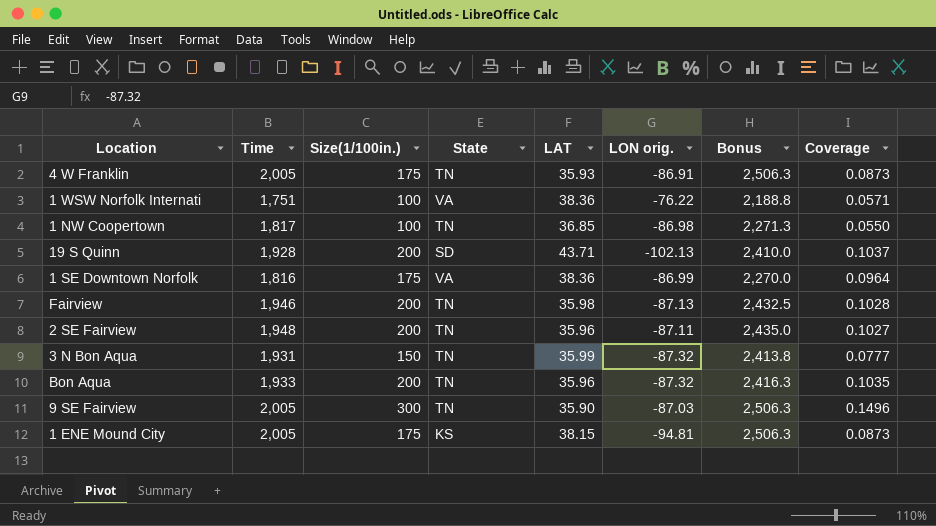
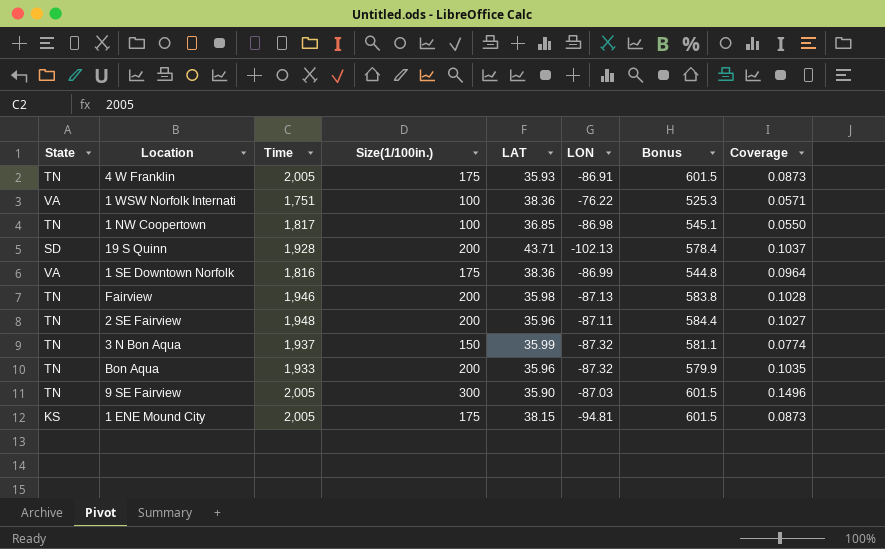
column State | position: 4 -> 1
column name: LON orig. -> LON
column Bonus | formula: [Time] * 1.25 -> [Time] * 0.3
3 N Bon Aqua | Time: 1,931 -> 1,937
3 N Bon Aqua | Coverage: 0.0777 -> 0.0774

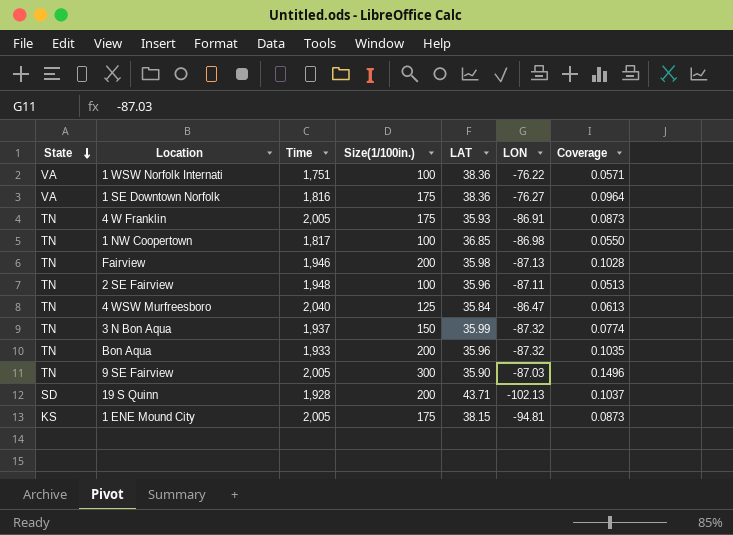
row order: none -> State descending
column Bonus | formula: [Time] * 0.3 -> none
1 SE Downtown Norfolk | LON: -86.99 -> -76.27
2 SE Fairview | Size(1/100in.): 200 -> 100
2 SE Fairview | Coverage: 0.1027 -> 0.0513
row 4 WSW Murfreesboro: none -> TN | 2,040 | 125 | 35.84 | -86.47 | 0.0613

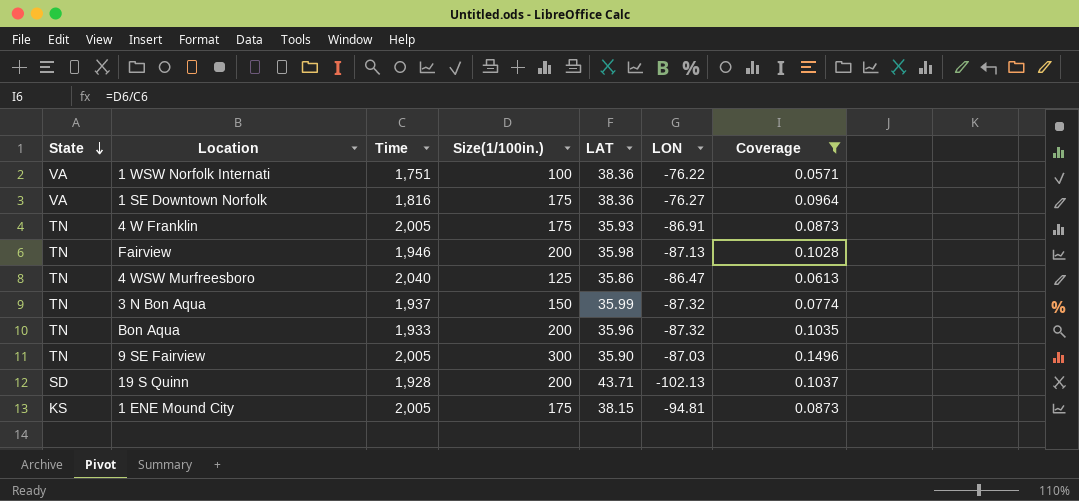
filter: none -> Coverage >= 0.0571
4 WSW Murfreesboro | LAT: 35.84 -> 35.86

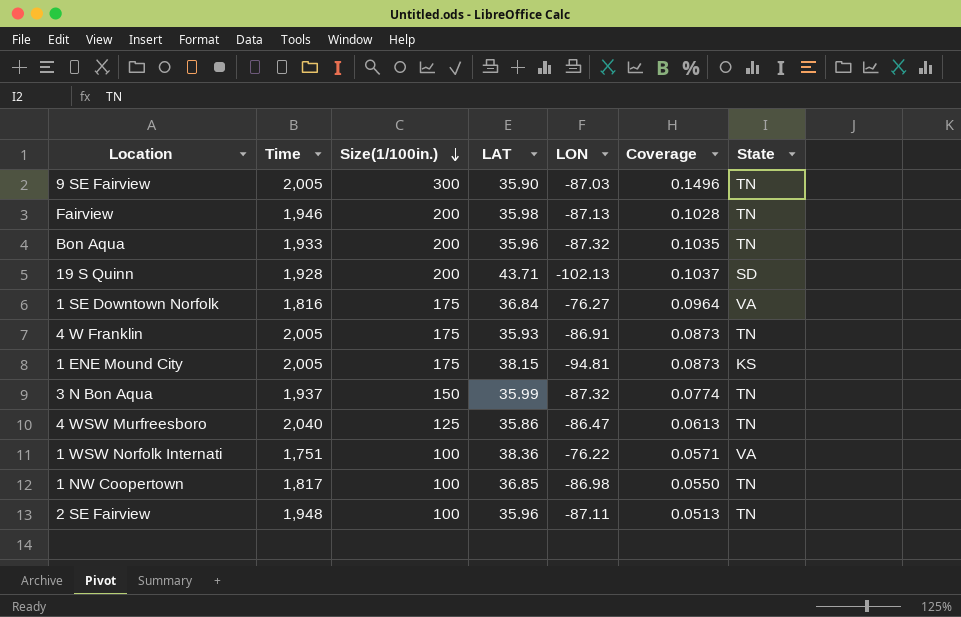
filter: Coverage >= 0.0571 -> none
row order: State descending -> Size(1/100in.) descending
column State | position: 1 -> 7
1 SE Downtown Norfolk | LAT: 38.36 -> 36.84

